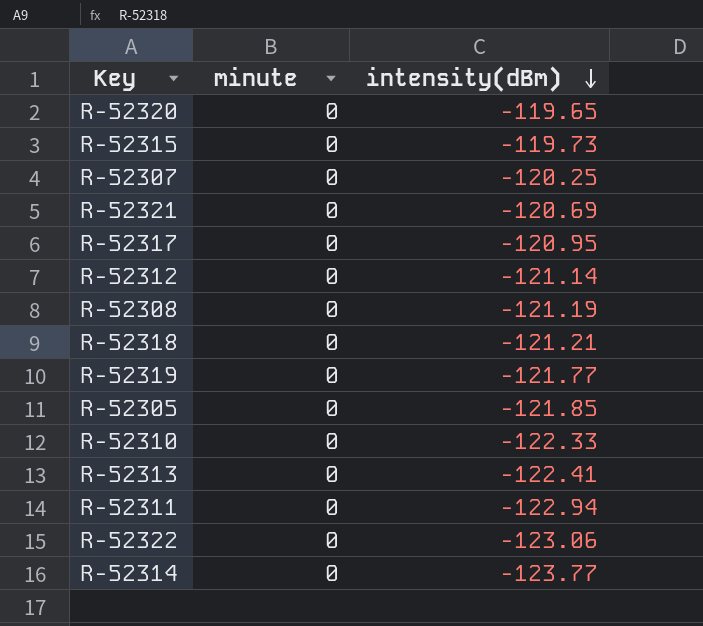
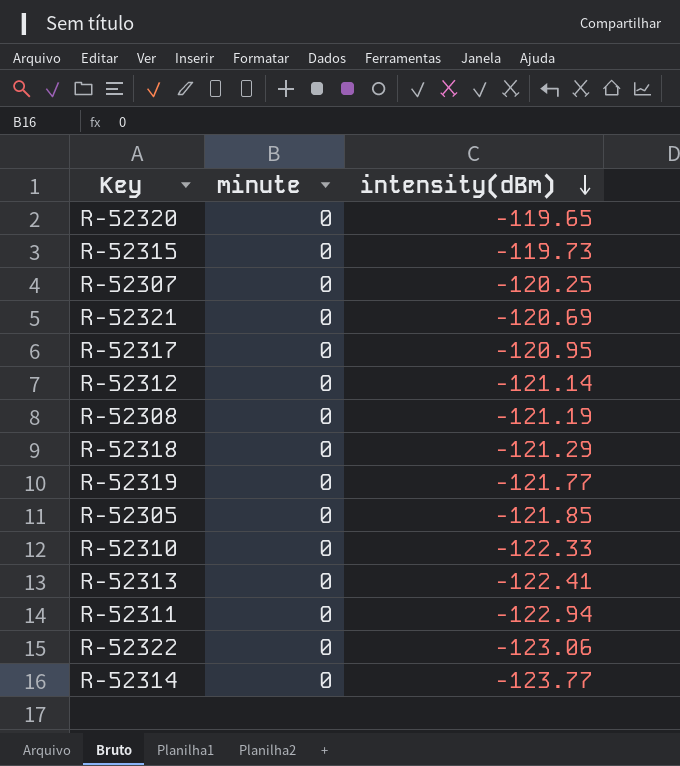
R-52318 | intensity(dBm): -121.21 -> -121.29

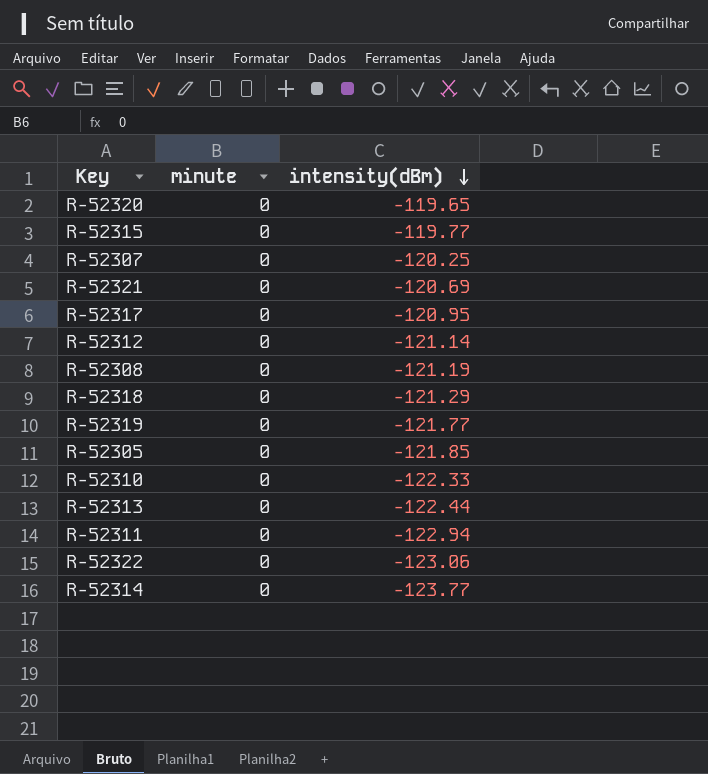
R-52315 | intensity(dBm): -119.73 -> -119.77
R-52313 | intensity(dBm): -122.41 -> -122.44

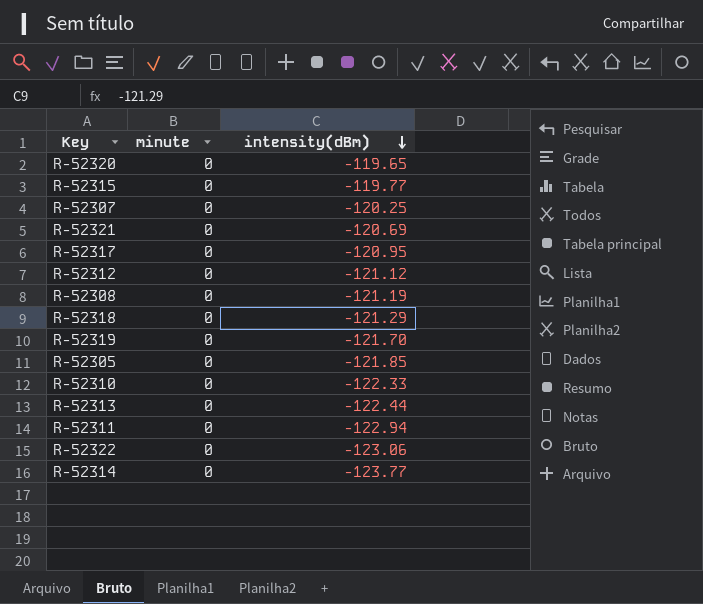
R-52312 | intensity(dBm): -121.14 -> -121.12
R-52319 | intensity(dBm): -121.77 -> -121.70

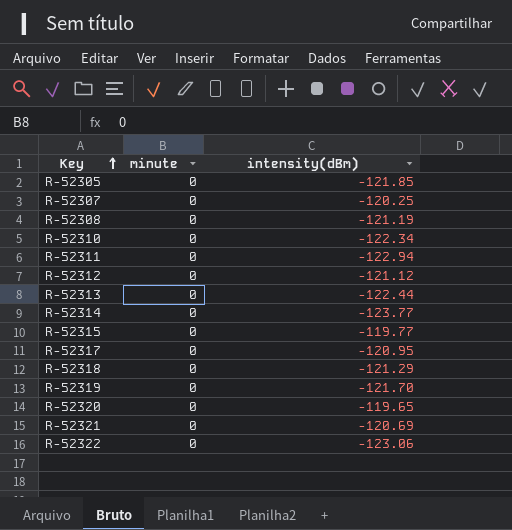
row order: intensity(dBm) descending -> Key ascending
R-52310 | intensity(dBm): -122.33 -> -122.34

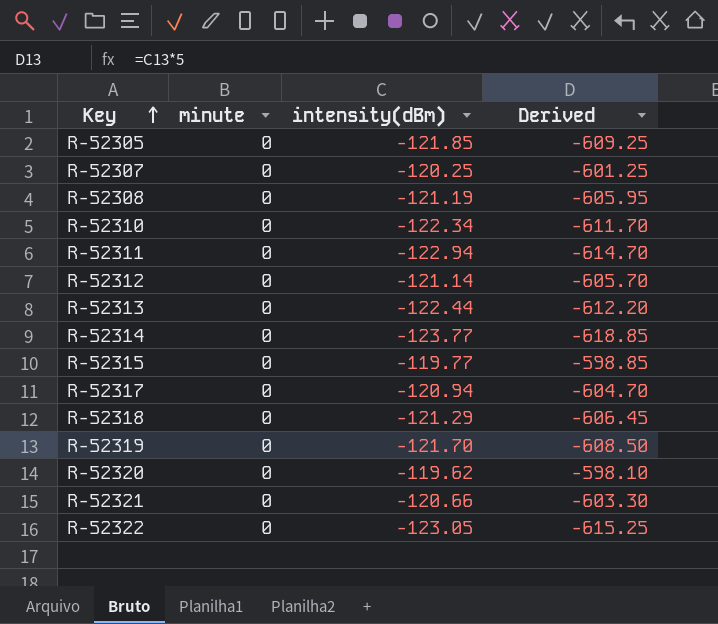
column Derived | formula: none -> [intensity(dBm)] * 5
R-52312 | intensity(dBm): -121.12 -> -121.14
R-52317 | intensity(dBm): -120.95 -> -120.94
R-52320 | intensity(dBm): -119.65 -> -119.62
R-52321 | intensity(dBm): -120.69 -> -120.66
R-52322 | intensity(dBm): -123.06 -> -123.05

